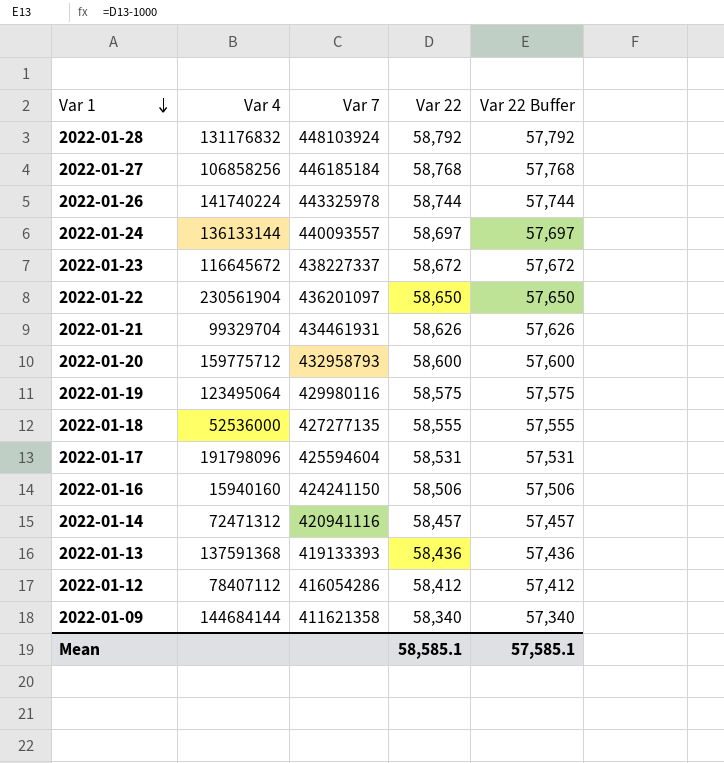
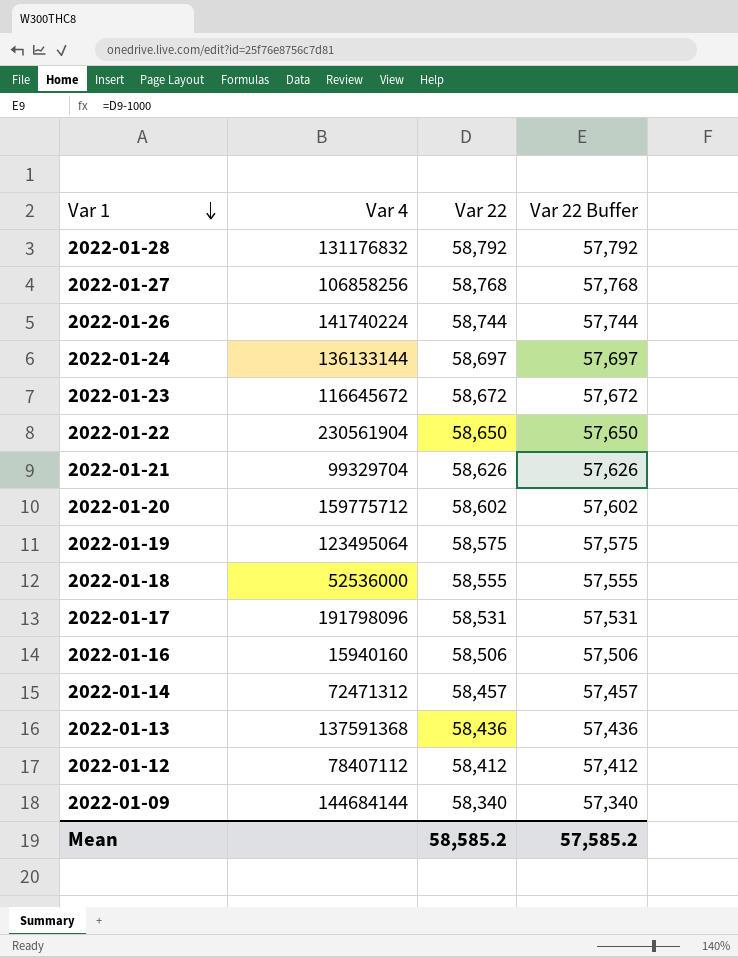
column Var 7 | position: 3 -> none
2022-01-20 | Var 22: 58,600 -> 58,602
2022-01-20 | Var 22 Buffer: 57,600 -> 57,602
Mean | Var 22: 58,585.1 -> 58,585.2
Mean | Var 22 Buffer: 57,585.1 -> 57,585.2

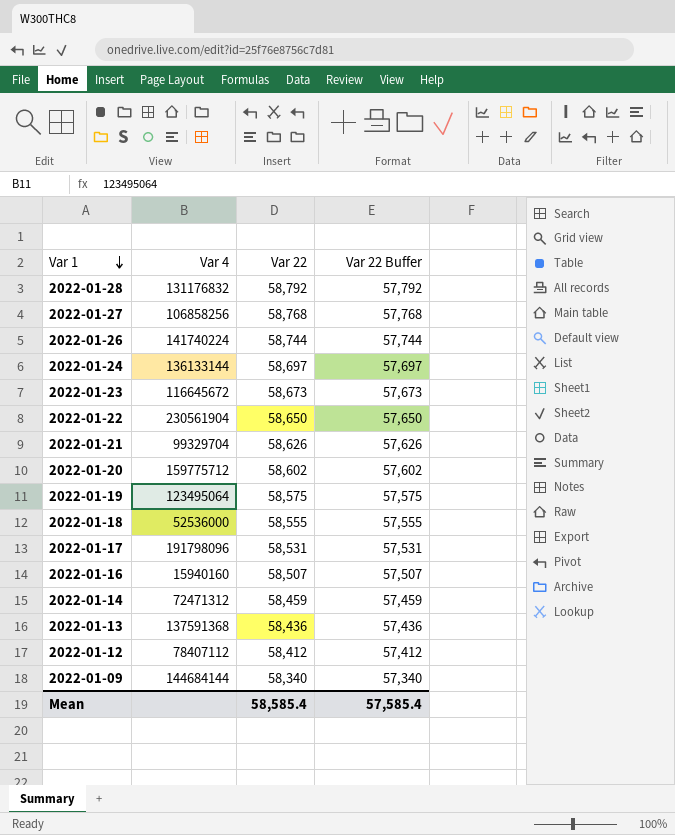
2022-01-23 | Var 22: 58,672 -> 58,673
2022-01-23 | Var 22 Buffer: 57,672 -> 57,673
2022-01-16 | Var 22: 58,506 -> 58,507
2022-01-16 | Var 22 Buffer: 57,506 -> 57,507
2022-01-14 | Var 22: 58,457 -> 58,459
2022-01-14 | Var 22 Buffer: 57,457 -> 57,459
Mean | Var 22: 58,585.2 -> 58,585.4
Mean | Var 22 Buffer: 57,585.2 -> 57,585.4

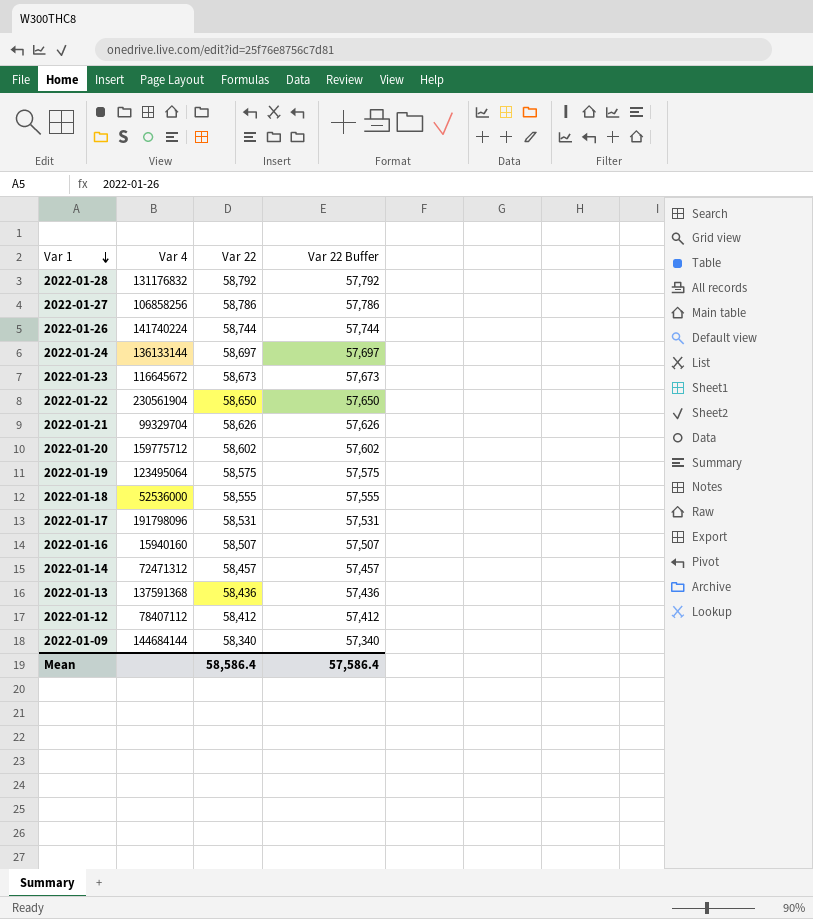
2022-01-27 | Var 22: 58,768 -> 58,786
2022-01-27 | Var 22 Buffer: 57,768 -> 57,786
2022-01-14 | Var 22: 58,459 -> 58,457
2022-01-14 | Var 22 Buffer: 57,459 -> 57,457
Mean | Var 22: 58,585.4 -> 58,586.4
Mean | Var 22 Buffer: 57,585.4 -> 57,586.4

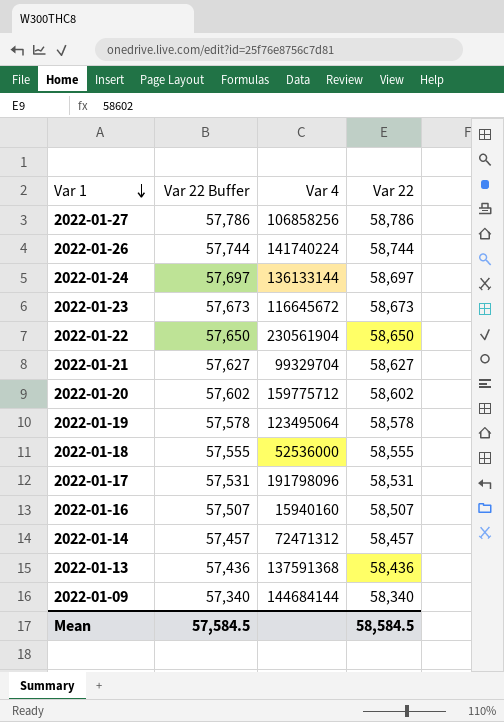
column Var 22 Buffer | position: 4 -> 2
row 2022-01-28: 131176832 | 58,792 | 57,792 -> none
row 2022-01-12: 78407112 | 58,412 | 57,412 -> none
2022-01-21 | Var 22 Buffer: 57,626 -> 57,627
2022-01-21 | Var 22: 58,626 -> 58,627
2022-01-19 | Var 22 Buffer: 57,575 -> 57,578
2022-01-19 | Var 22: 58,575 -> 58,578
Mean | Var 22 Buffer: 57,586.4 -> 57,584.5
Mean | Var 22: 58,586.4 -> 58,584.5

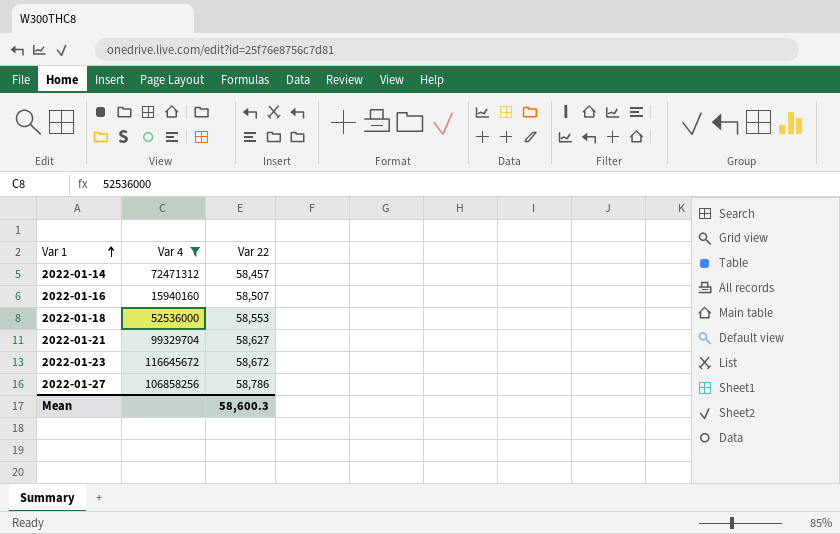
filter: none -> Var 4 <= 116645672
row order: Var 1 descending -> Var 1 ascending
column Var 22 Buffer | formula: [Var 22] - 1000 -> none
2022-01-18 | Var 22: 58,555 -> 58,553
2022-01-23 | Var 22: 58,673 -> 58,672
Mean | Var 22: 58,584.5 -> 58,600.3

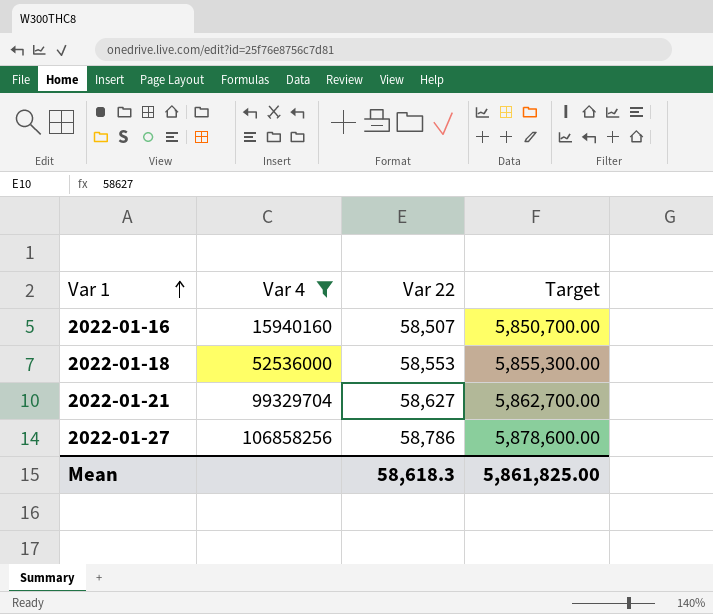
column Target | formula: none -> [Var 22] * 100
row 2022-01-14: 72471312 | 58,457 -> none
row 2022-01-23: 116645672 | 58,672 -> none
Mean | Var 22: 58,600.3 -> 58,618.3

